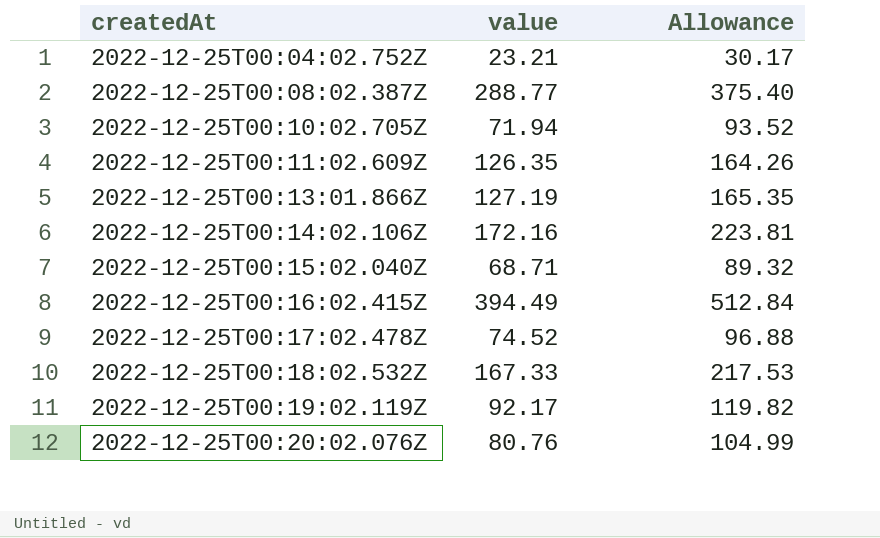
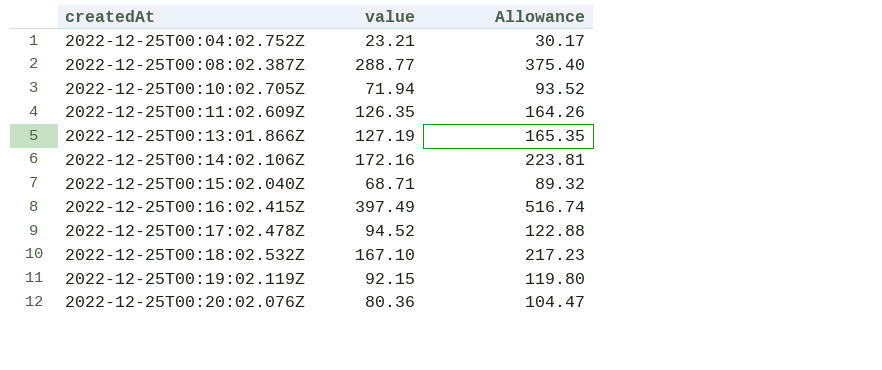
2022-12-25T00:16:02.415Z | value: 394.49 -> 397.49
2022-12-25T00:16:02.415Z | Allowance: 512.84 -> 516.74
2022-12-25T00:17:02.478Z | value: 74.52 -> 94.52
2022-12-25T00:17:02.478Z | Allowance: 96.88 -> 122.88
2022-12-25T00:18:02.532Z | value: 167.33 -> 167.10
2022-12-25T00:18:02.532Z | Allowance: 217.53 -> 217.23
2022-12-25T00:19:02.119Z | value: 92.17 -> 92.15
2022-12-25T00:19:02.119Z | Allowance: 119.82 -> 119.80
2022-12-25T00:20:02.076Z | value: 80.76 -> 80.36
2022-12-25T00:20:02.076Z | Allowance: 104.99 -> 104.47

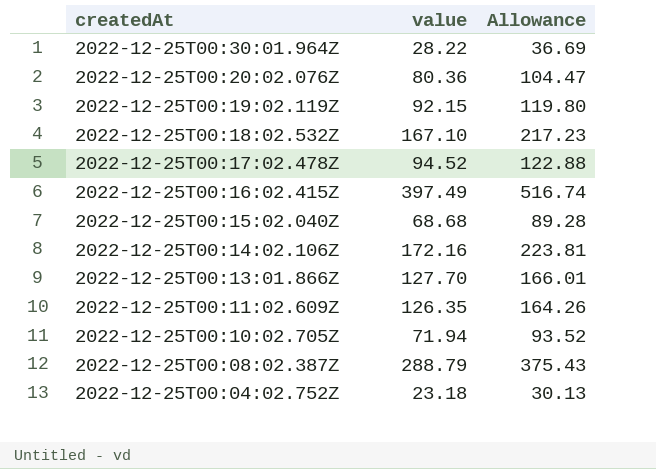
row order: createdAt ascending -> createdAt descending
row 2022-12-25T00:30:01.964Z: none -> 28.22 | 36.69
2022-12-25T00:15:02.040Z | value: 68.71 -> 68.68
2022-12-25T00:15:02.040Z | Allowance: 89.32 -> 89.28
2022-12-25T00:13:01.866Z | value: 127.19 -> 127.70
2022-12-25T00:13:01.866Z | Allowance: 165.35 -> 166.01
2022-12-25T00:08:02.387Z | value: 288.77 -> 288.79
2022-12-25T00:08:02.387Z | Allowance: 375.40 -> 375.43
2022-12-25T00:04:02.752Z | value: 23.21 -> 23.18
2022-12-25T00:04:02.752Z | Allowance: 30.17 -> 30.13

